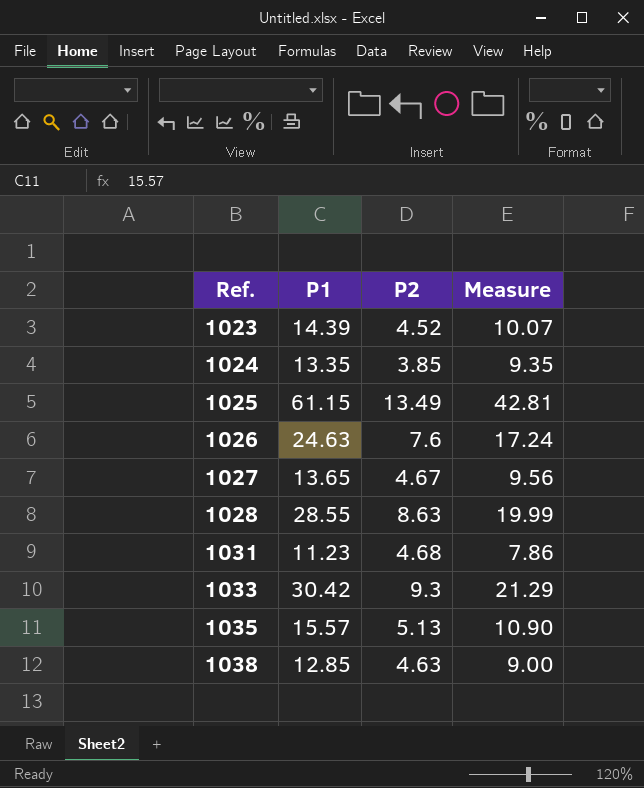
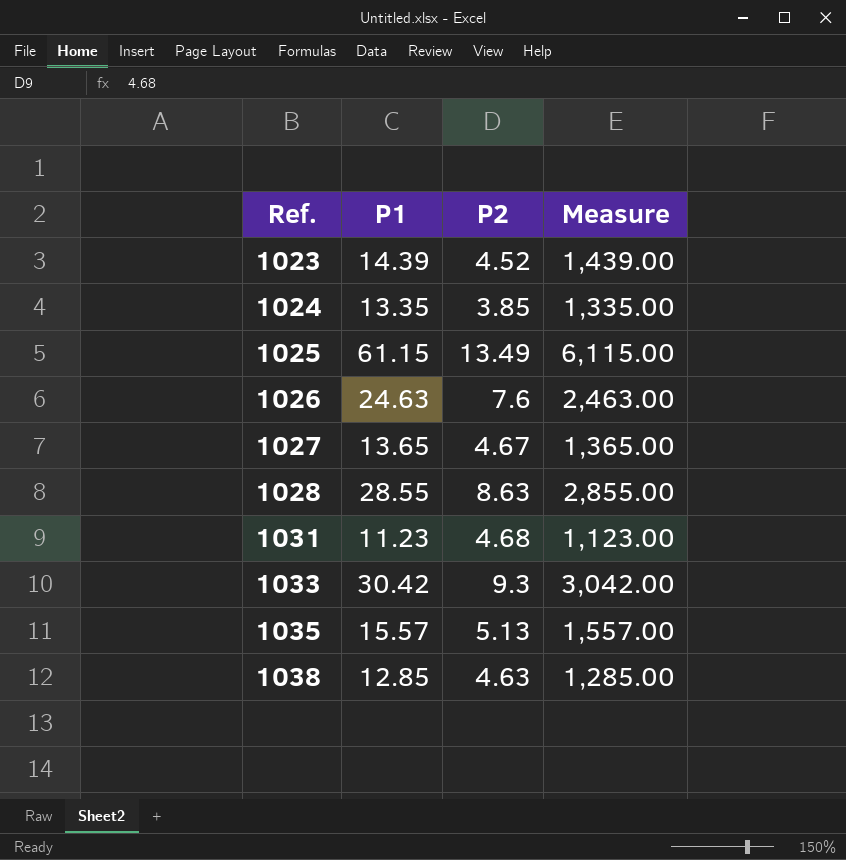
column Measure | formula: [P1] * 0.7 -> [P1] * 100

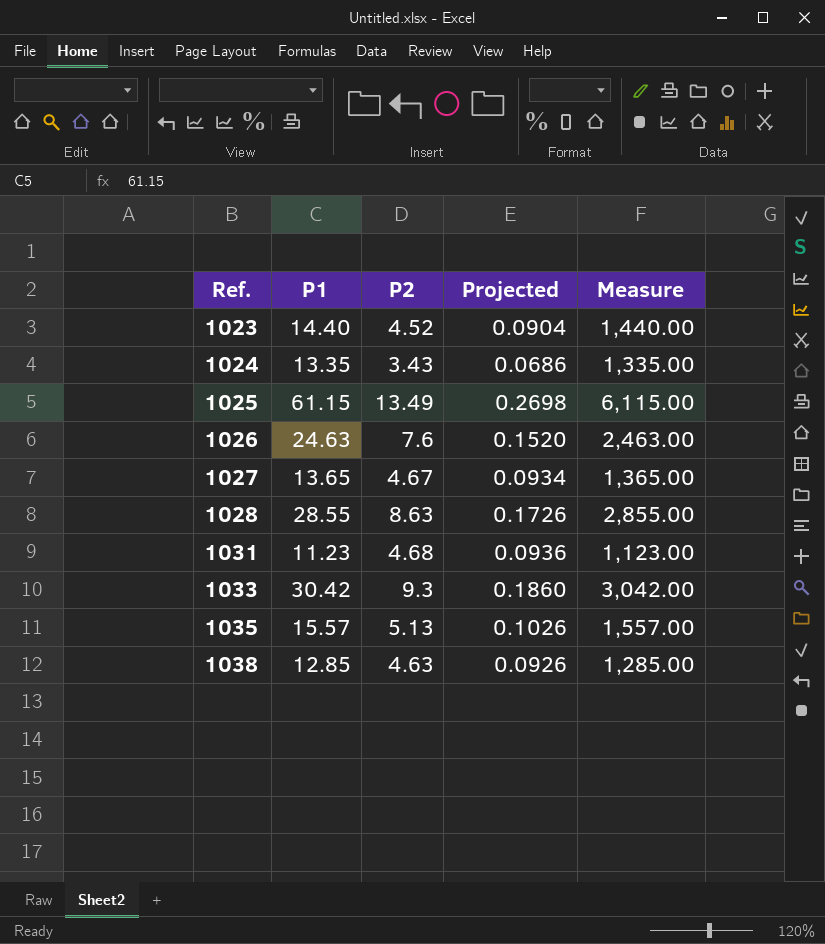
column Projected | formula: none -> [P2] * 0.02
1023 | P1: 14.39 -> 14.40
1023 | Measure: 1,439.00 -> 1,440.00
1024 | P2: 3.85 -> 3.43

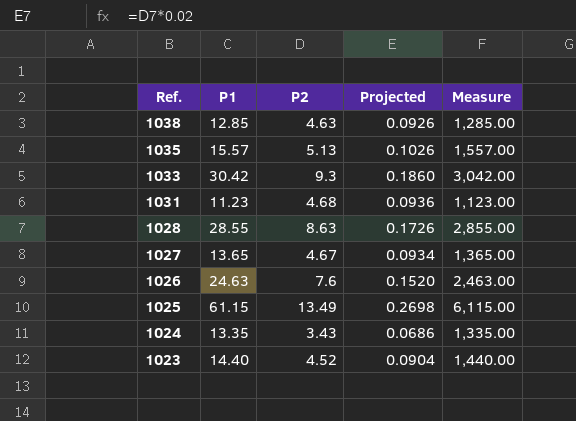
row order: Ref. ascending -> Ref. descending

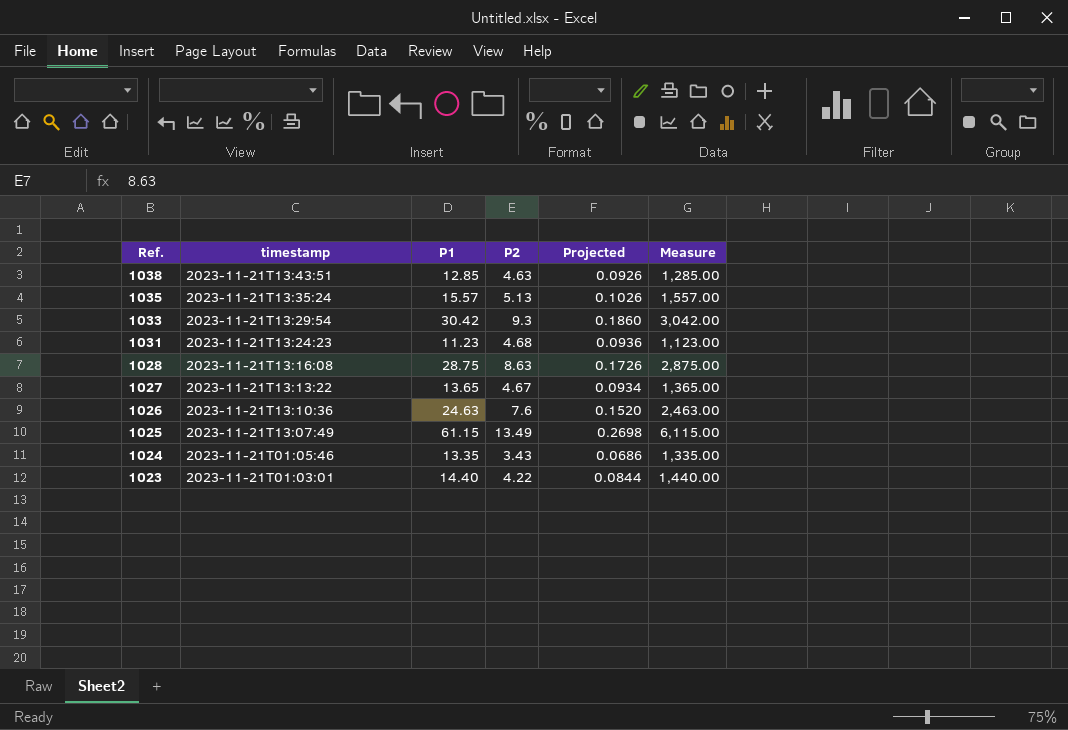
column timestamp | position: none -> 2
1028 | P1: 28.55 -> 28.75
1028 | Measure: 2,855.00 -> 2,875.00
1023 | P2: 4.52 -> 4.22
1023 | Projected: 0.0904 -> 0.0844

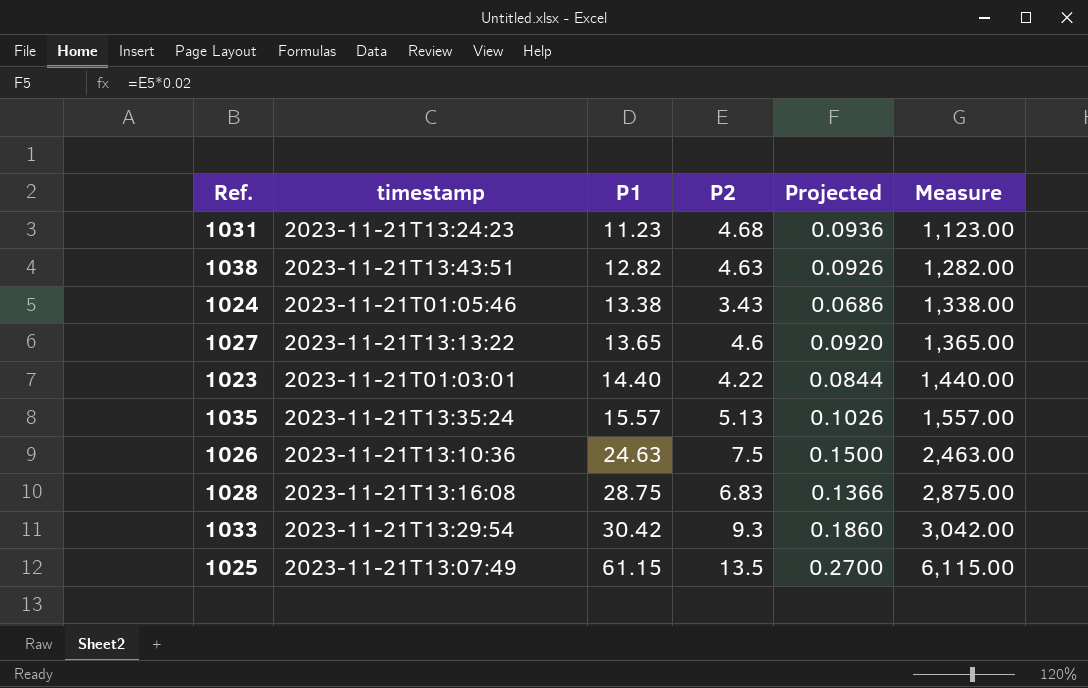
row order: Ref. descending -> P1 ascending
1038 | P1: 12.85 -> 12.82
1038 | Measure: 1,285.00 -> 1,282.00
1024 | P1: 13.35 -> 13.38
1024 | Measure: 1,335.00 -> 1,338.00
1027 | P2: 4.67 -> 4.6
1027 | Projected: 0.0934 -> 0.0920
1026 | P2: 7.6 -> 7.5
1026 | Projected: 0.1520 -> 0.1500
1028 | P2: 8.63 -> 6.83
1028 | Projected: 0.1726 -> 0.1366
1025 | P2: 13.49 -> 13.5
1025 | Projected: 0.2698 -> 0.2700

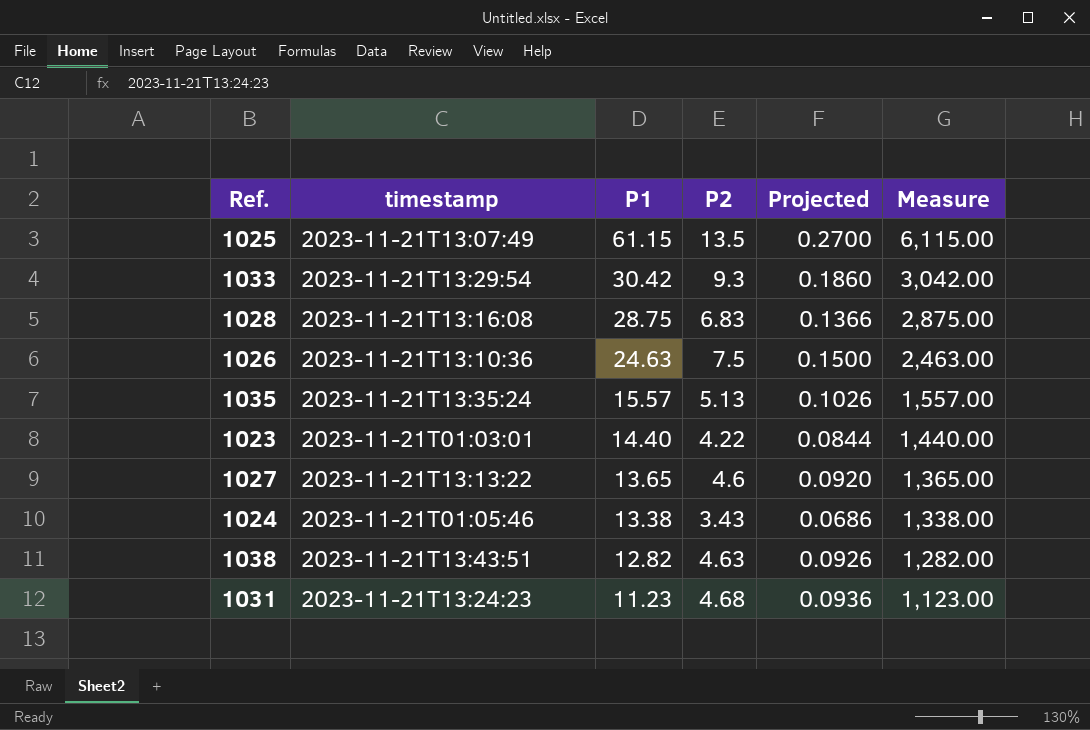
row order: P1 ascending -> P1 descending

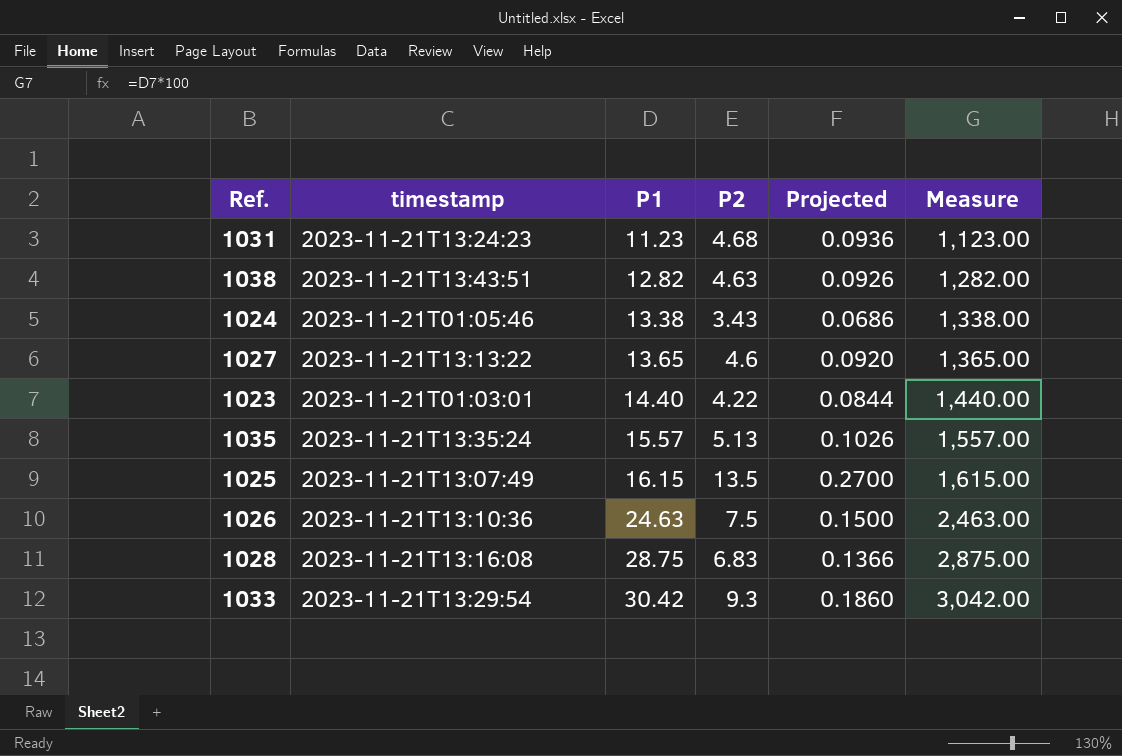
row order: P1 descending -> P1 ascending
1025 | P1: 61.15 -> 16.15
1025 | Measure: 6,115.00 -> 1,615.00

